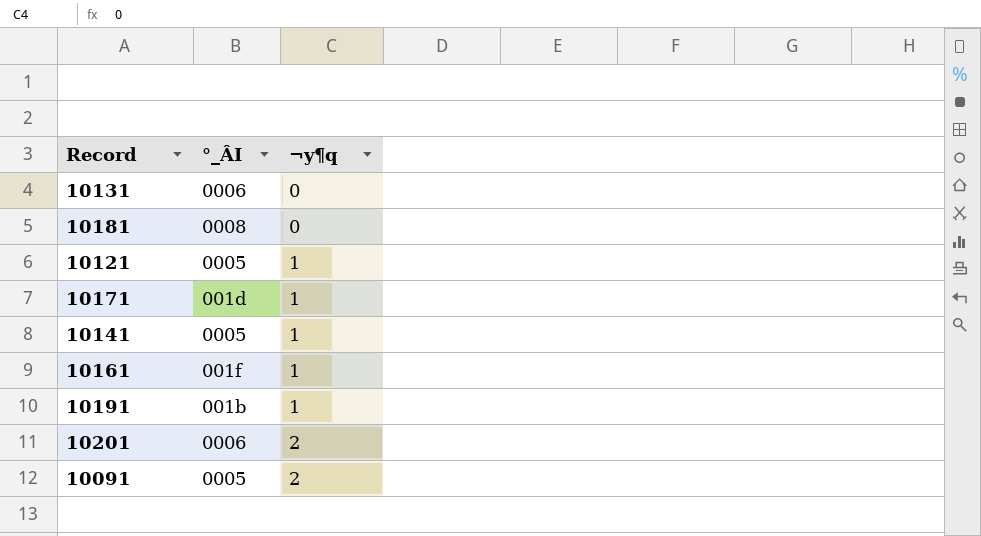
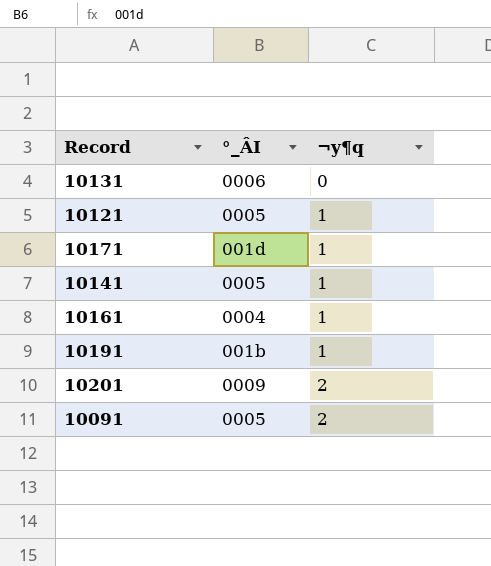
row 10181: 0008 | 0 -> none
10161 | °_ÂI: 001f -> 0004
10201 | °_ÂI: 0006 -> 0009

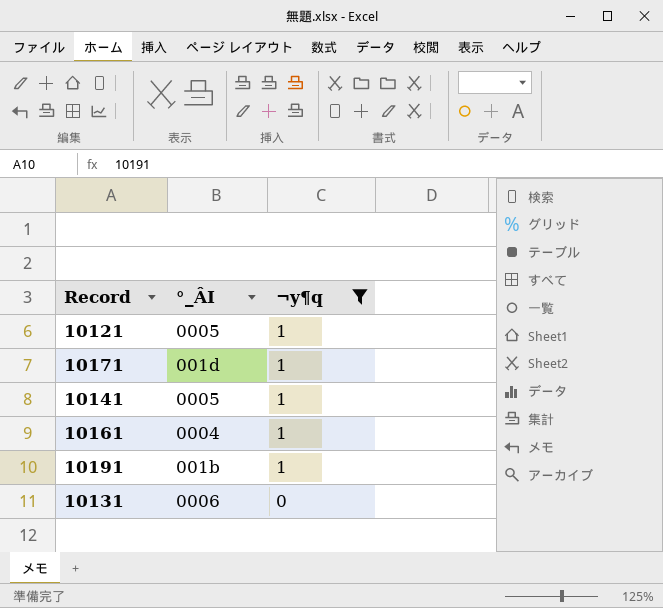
filter: none -> ¬y¶q != 2
row order: ¬y¶q ascending -> ¬y¶q descending

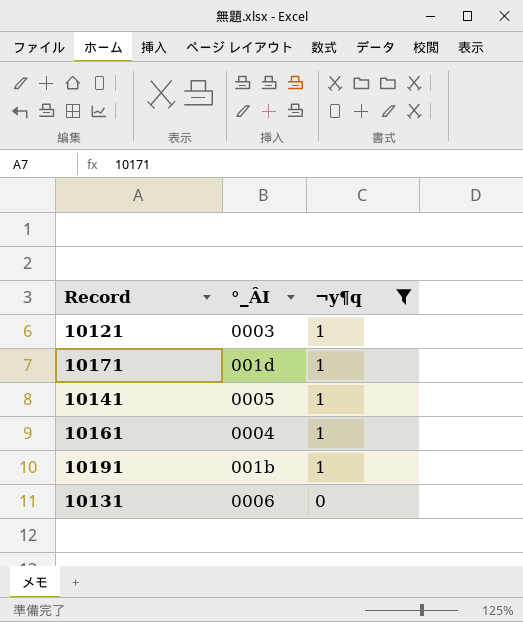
10121 | °_ÂI: 0005 -> 0003

